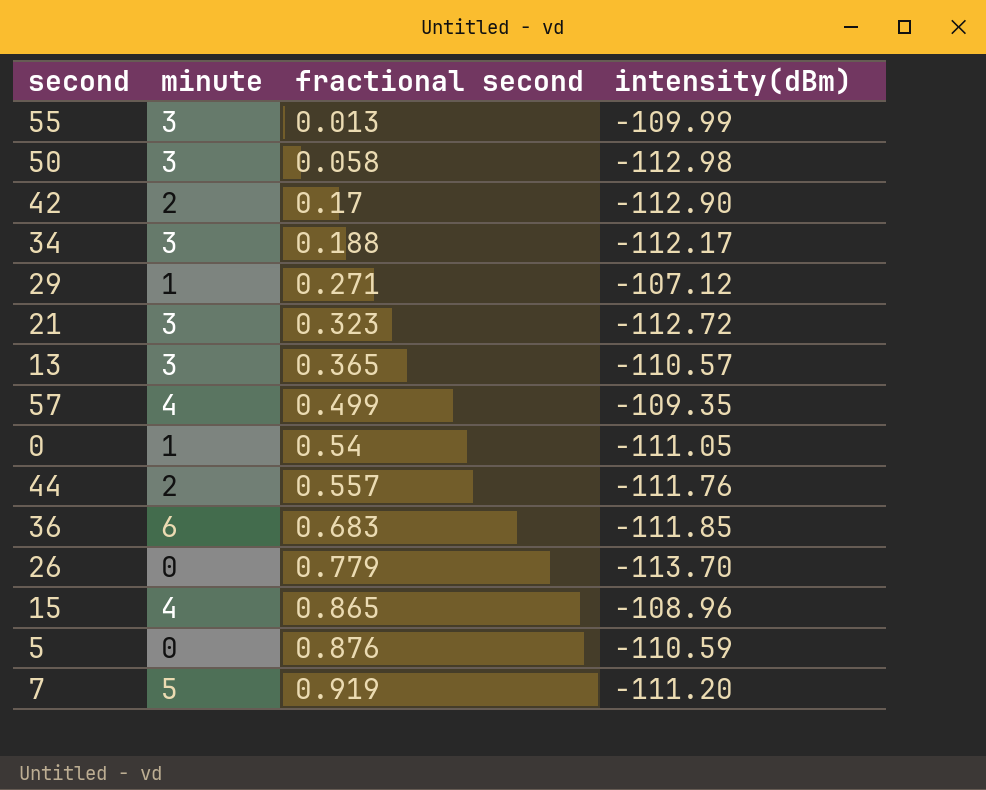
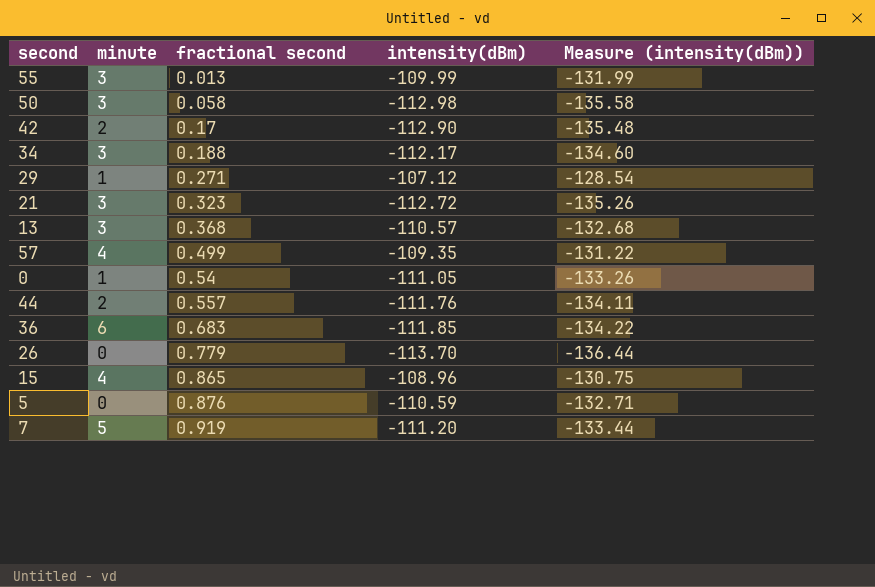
column Measure (intensity(dBm)) | formula: none -> [intensity(dBm)] * 1.2
13 | fractional second: 0.365 -> 0.368

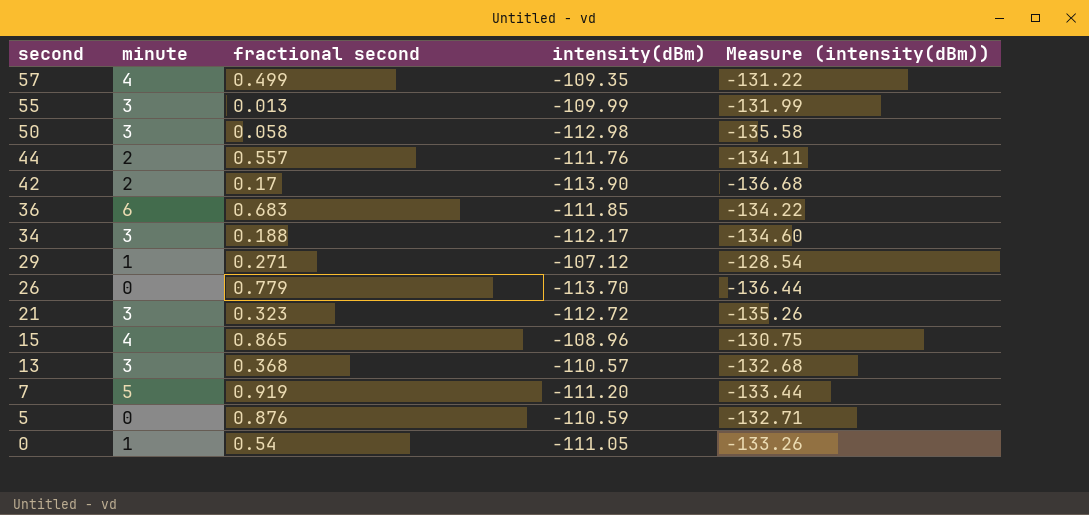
row order: fractional second ascending -> second descending
42 | intensity(dBm): -112.90 -> -113.90
42 | Measure (intensity(dBm)): -135.48 -> -136.68

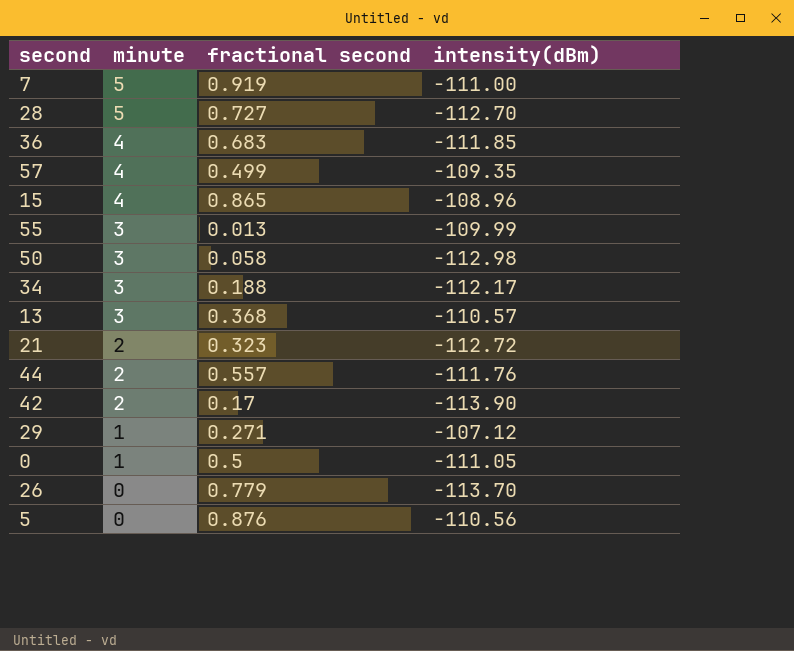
row order: second descending -> minute descending
column Measure (intensity(dBm)) | formula: [intensity(dBm)] * 1.2 -> none
7 | intensity(dBm): -111.20 -> -111.00
row 28: none -> 5 | 0.727 | -112.70
36 | minute: 6 -> 4
21 | minute: 3 -> 2
0 | fractional second: 0.54 -> 0.5
5 | intensity(dBm): -110.59 -> -110.56

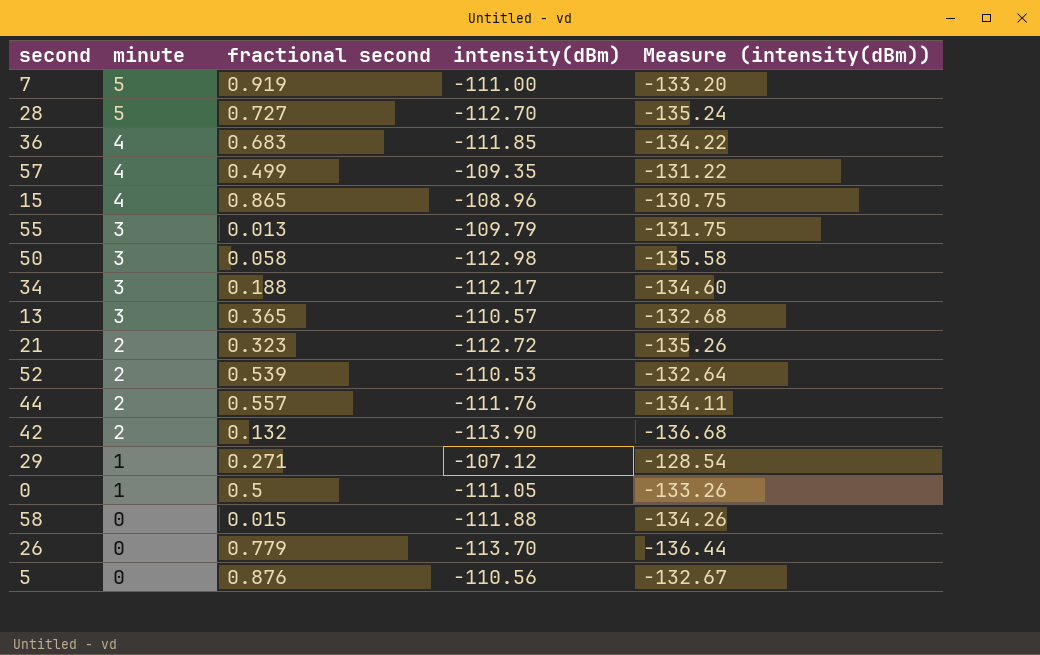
column Measure (intensity(dBm)) | formula: none -> [intensity(dBm)] * 1.2
55 | intensity(dBm): -109.99 -> -109.79
13 | fractional second: 0.368 -> 0.365
row 52: none -> 2 | 0.539 | -110.53 | -132.64
42 | fractional second: 0.17 -> 0.132
row 58: none -> 0 | 0.015 | -111.88 | -134.26

